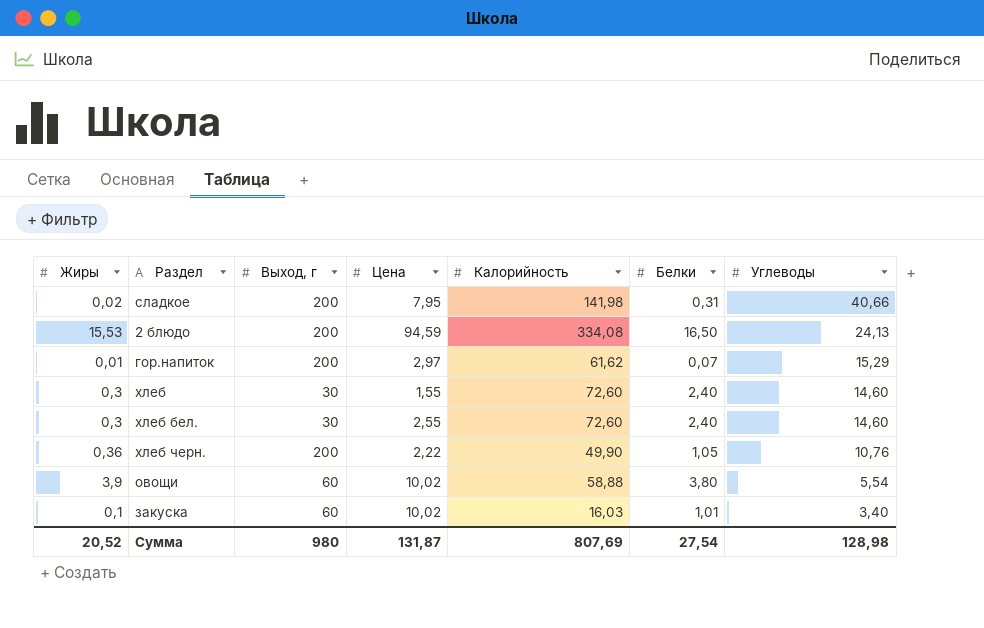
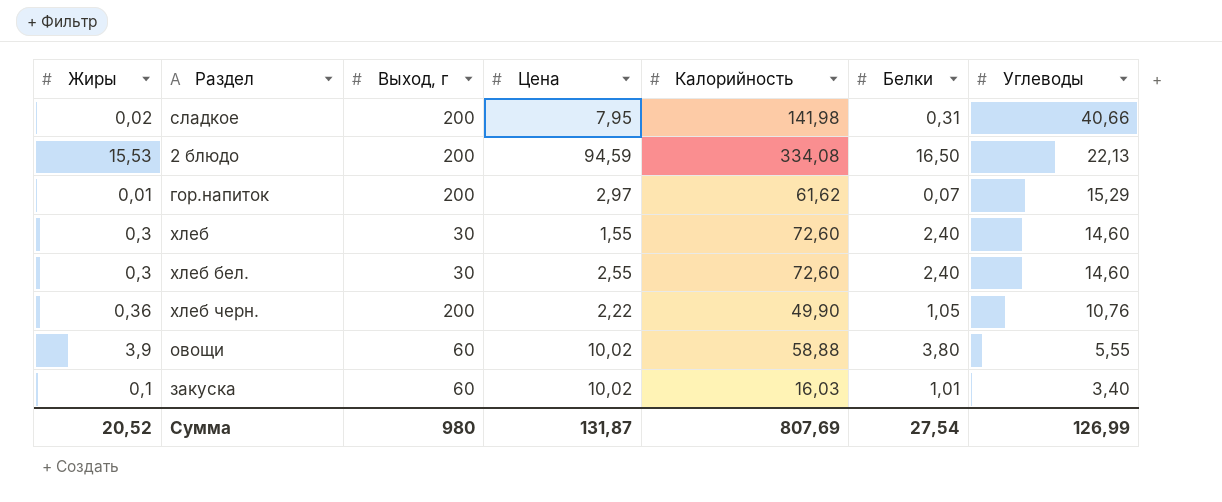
2 блюдо | Углеводы: 24,13 -> 22,13
овощи | Углеводы: 5,54 -> 5,55
Сумма | Углеводы: 128,98 -> 126,99

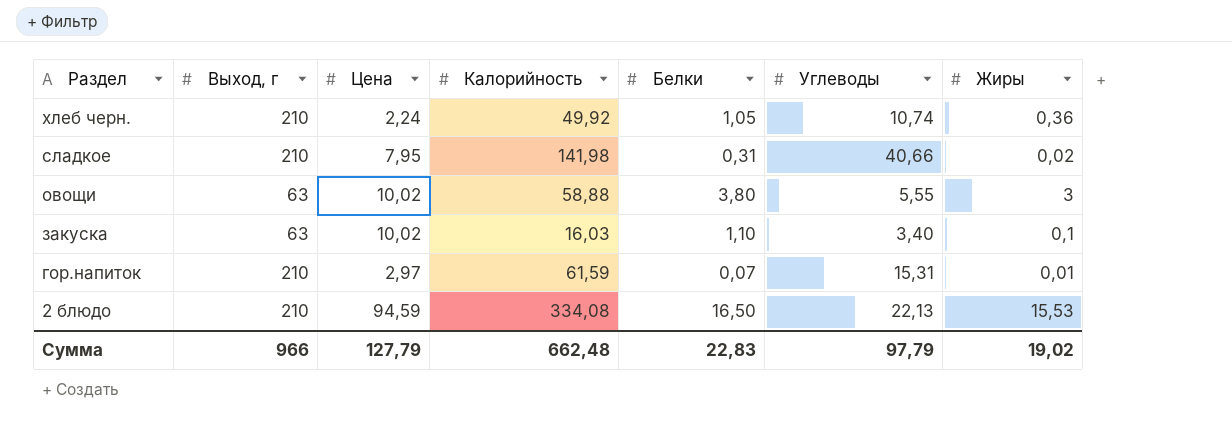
row order: Углеводы descending -> Раздел descending
column Жиры | position: 1 -> 7
row хлеб: 0,3 | 30 | 1,55 | 72,60 | 2,40 | 14,60 -> none
row хлеб бел.: 0,3 | 30 | 2,55 | 72,60 | 2,40 | 14,60 -> none
хлеб черн. | Выход, г: 200 -> 210
хлеб черн. | Цена: 2,22 -> 2,24
хлеб черн. | Калорийность: 49,90 -> 49,92
хлеб черн. | Углеводы: 10,76 -> 10,74
сладкое | Выход, г: 200 -> 210
овощи | Выход, г: 60 -> 63
овощи | Жиры: 3,9 -> 3
закуска | Выход, г: 60 -> 63
закуска | Белки: 1,01 -> 1,10
гор.напиток | Выход, г: 200 -> 210
гор.напиток | Калорийность: 61,62 -> 61,59
гор.напиток | Углеводы: 15,29 -> 15,31
2 блюдо | Выход, г: 200 -> 210
Сумма | Выход, г: 980 -> 966
Сумма | Цена: 131,87 -> 127,79
Сумма | Калорийность: 807,69 -> 662,48
Сумма | Белки: 27,54 -> 22,83
Сумма | Углеводы: 126,99 -> 97,79
Сумма | Жиры: 20,52 -> 19,02

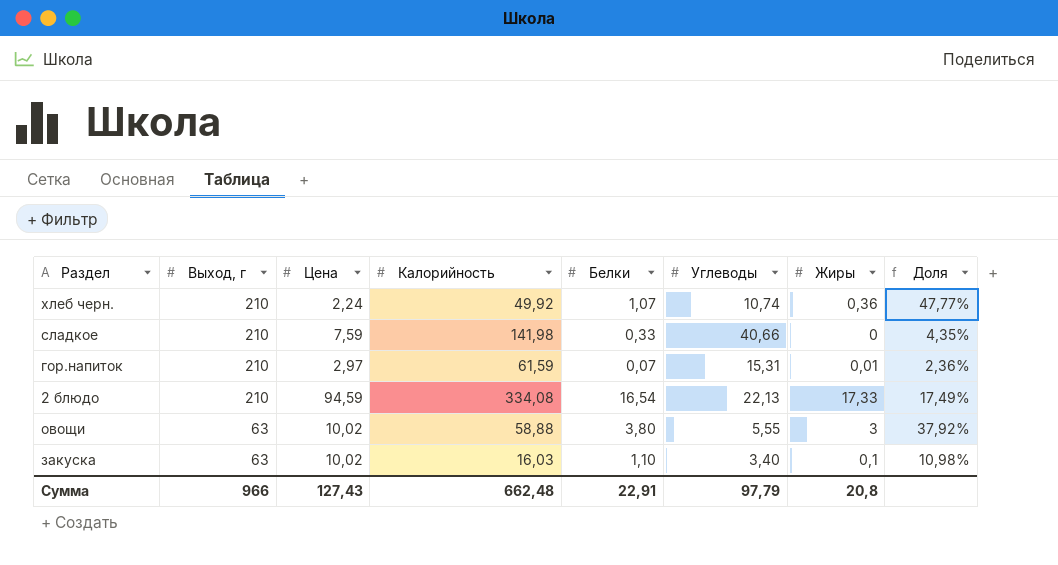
row order: Раздел descending -> Выход, г descending
column Доля | formula: none -> [Белки] / [Цена]
хлеб черн. | Белки: 1,05 -> 1,07
сладкое | Цена: 7,95 -> 7,59
сладкое | Белки: 0,31 -> 0,33
сладкое | Жиры: 0,02 -> 0
2 блюдо | Белки: 16,50 -> 16,54
2 блюдо | Жиры: 15,53 -> 17,33
Сумма | Цена: 127,79 -> 127,43
Сумма | Белки: 22,83 -> 22,91
Сумма | Жиры: 19,02 -> 20,8

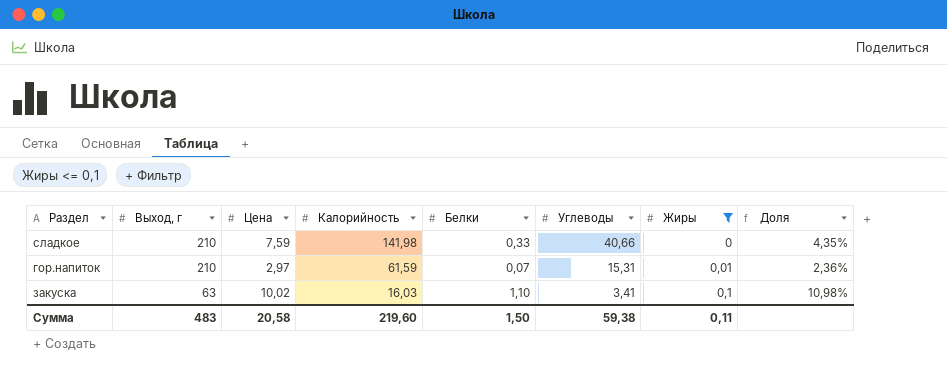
filter: none -> Жиры <= 0,1
закуска | Углеводы: 3,40 -> 3,41
Сумма | Выход, г: 966 -> 483
Сумма | Цена: 127,43 -> 20,58
Сумма | Калорийность: 662,48 -> 219,60
Сумма | Белки: 22,91 -> 1,50
Сумма | Углеводы: 97,79 -> 59,38
Сумма | Жиры: 20,8 -> 0,11

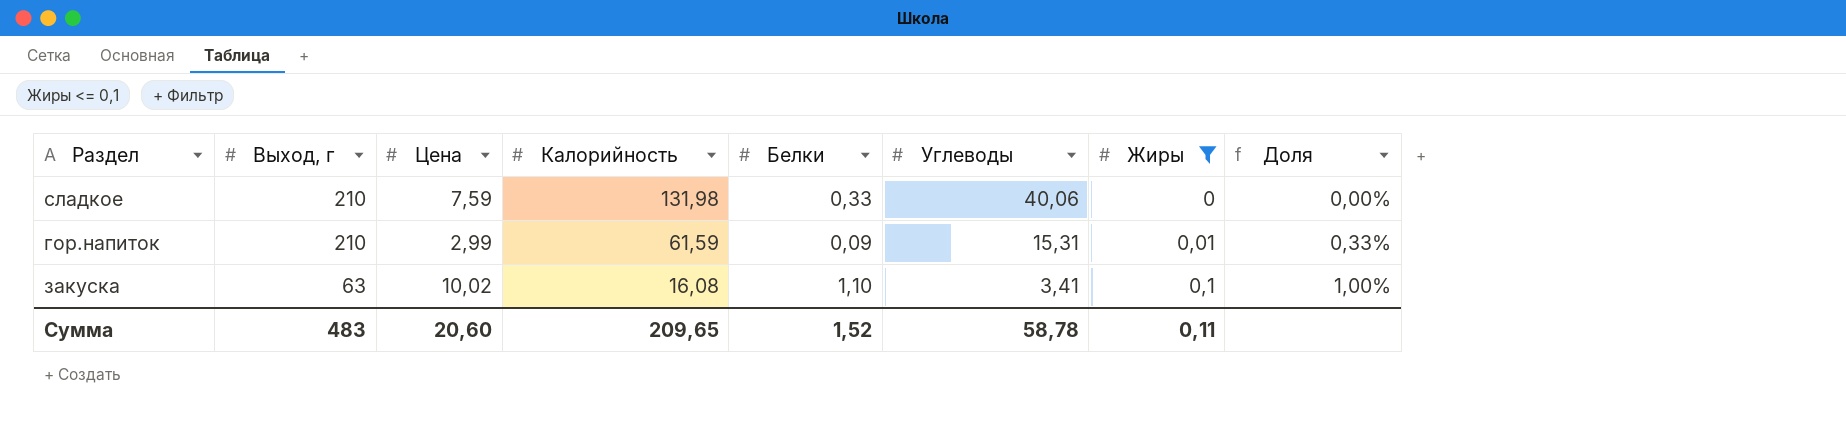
column Доля | formula: [Белки] / [Цена] -> [Жиры] / [Цена]
сладкое | Калорийность: 141,98 -> 131,98
сладкое | Углеводы: 40,66 -> 40,06
гор.напиток | Цена: 2,97 -> 2,99
гор.напиток | Белки: 0,07 -> 0,09
закуска | Калорийность: 16,03 -> 16,08
Сумма | Цена: 20,58 -> 20,60
Сумма | Калорийность: 219,60 -> 209,65
Сумма | Белки: 1,50 -> 1,52
Сумма | Углеводы: 59,38 -> 58,78

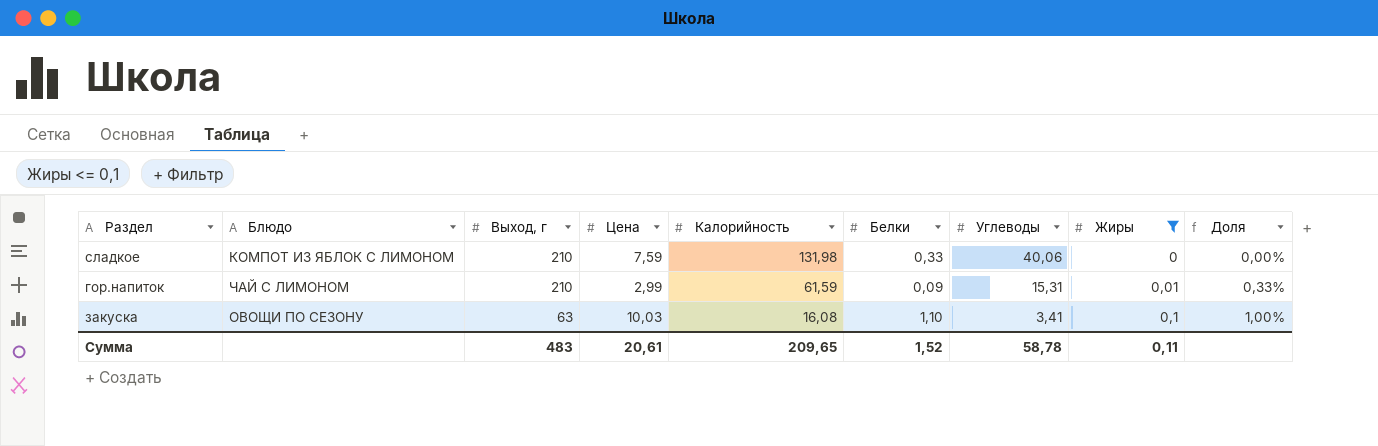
column Блюдо | position: none -> 2
закуска | Цена: 10,02 -> 10,03
Сумма | Цена: 20,60 -> 20,61

